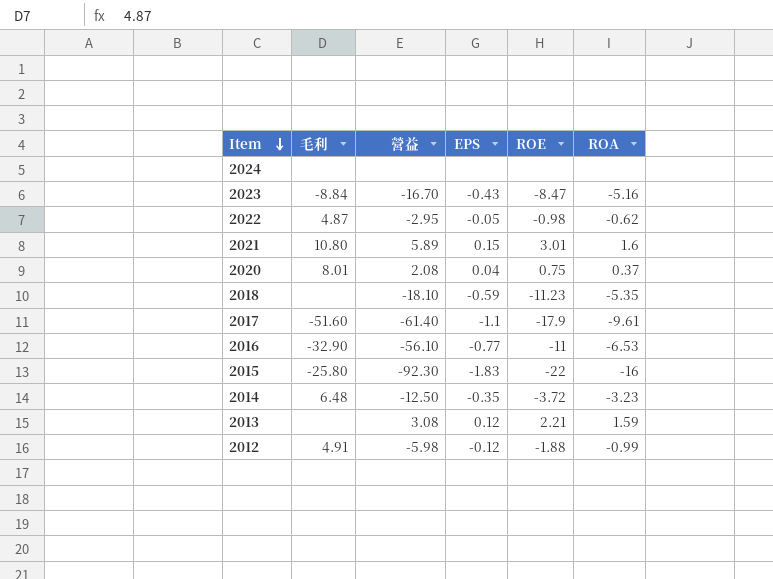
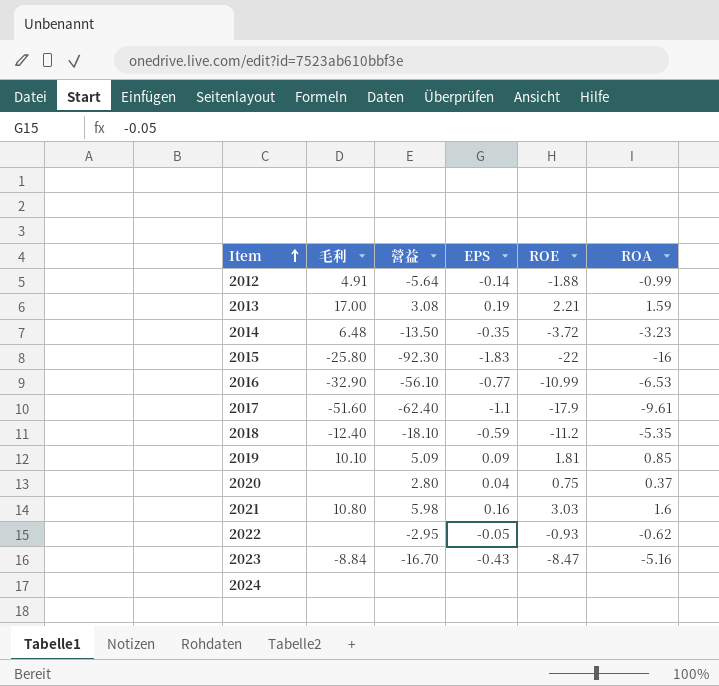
row order: Item descending -> Item ascending
2012 | 營益: -5.98 -> -5.64
2012 | EPS: -0.12 -> -0.14
2013 | 毛利: none -> 17.00
2013 | EPS: 0.12 -> 0.19
2014 | 營益: -12.50 -> -13.50
2016 | ROE: -11 -> -10.99
2017 | 營益: -61.40 -> -62.40
2018 | 毛利: none -> -12.40
2018 | ROE: -11.23 -> -11.2
row 2019: none -> 10.10 | 5.09 | 0.09 | 1.81 | 0.85
2020 | 毛利: 8.01 -> none
2020 | 營益: 2.08 -> 2.80
2021 | 營益: 5.89 -> 5.98
2021 | EPS: 0.15 -> 0.16
2021 | ROE: 3.01 -> 3.03
2022 | 毛利: 4.87 -> none
2022 | ROE: -0.98 -> -0.93

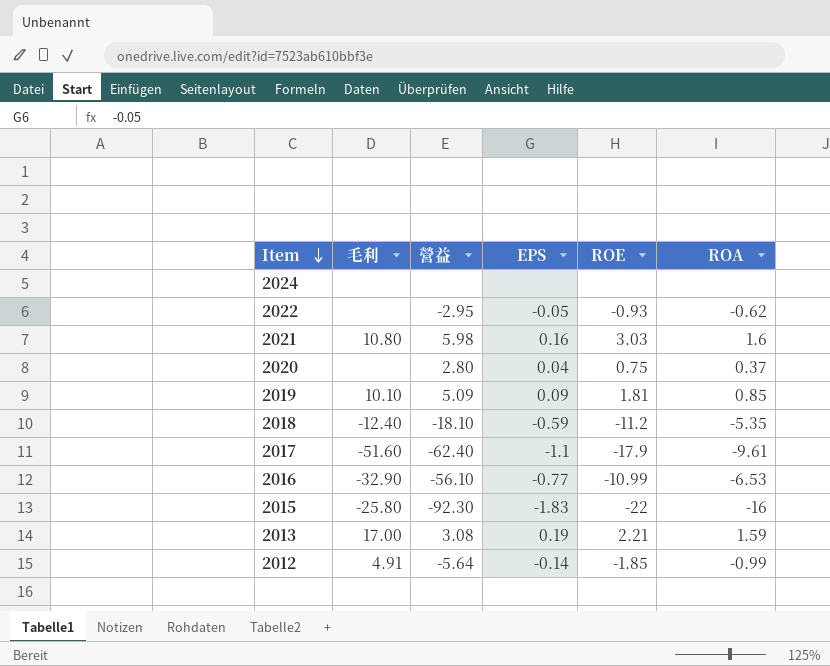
row order: Item ascending -> Item descending
row 2014: 6.48 | -13.50 | -0.35 | -3.72 | -3.23 -> none
row 2023: -8.84 | -16.70 | -0.43 | -8.47 | -5.16 -> none
2012 | ROE: -1.88 -> -1.85

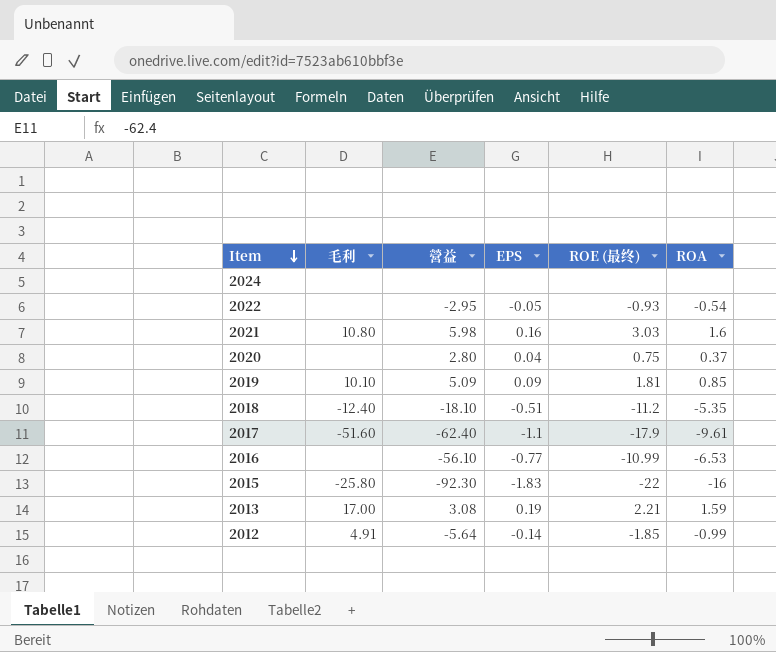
column name: ROE -> ROE (最终)
2022 | ROA: -0.62 -> -0.54
2018 | EPS: -0.59 -> -0.51
2016 | 毛利: -32.90 -> none

